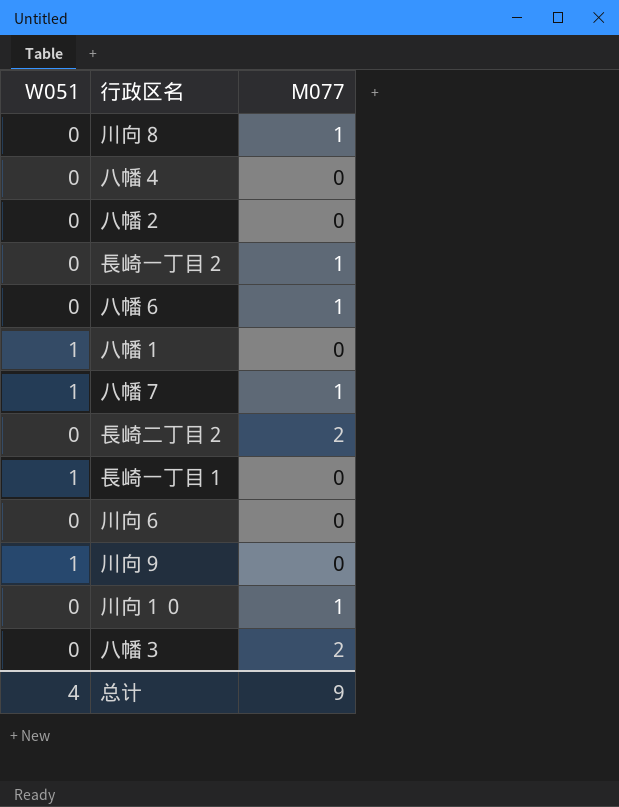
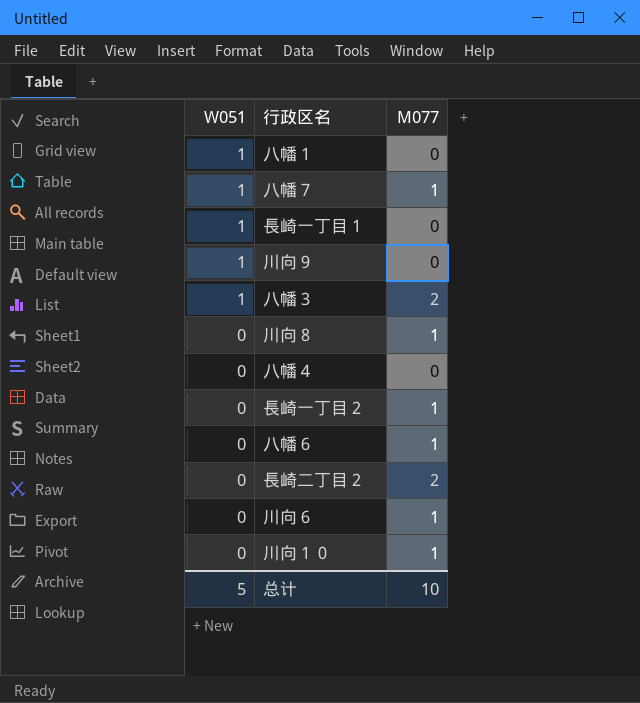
row order: none -> W051 descending
row 八幡２: 0 | 0 -> none
八幡３ | W051: 0 -> 1
川向６ | M077: 0 -> 1
总计 | W051: 4 -> 5
总计 | M077: 9 -> 10

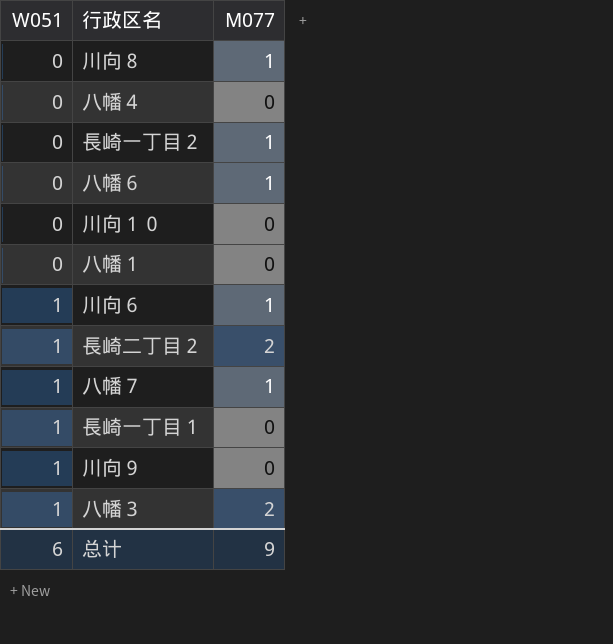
row order: W051 descending -> W051 ascending
川向１０ | M077: 1 -> 0
八幡１ | W051: 1 -> 0
川向６ | W051: 0 -> 1
長崎二丁目２ | W051: 0 -> 1
总计 | W051: 5 -> 6
总计 | M077: 10 -> 9

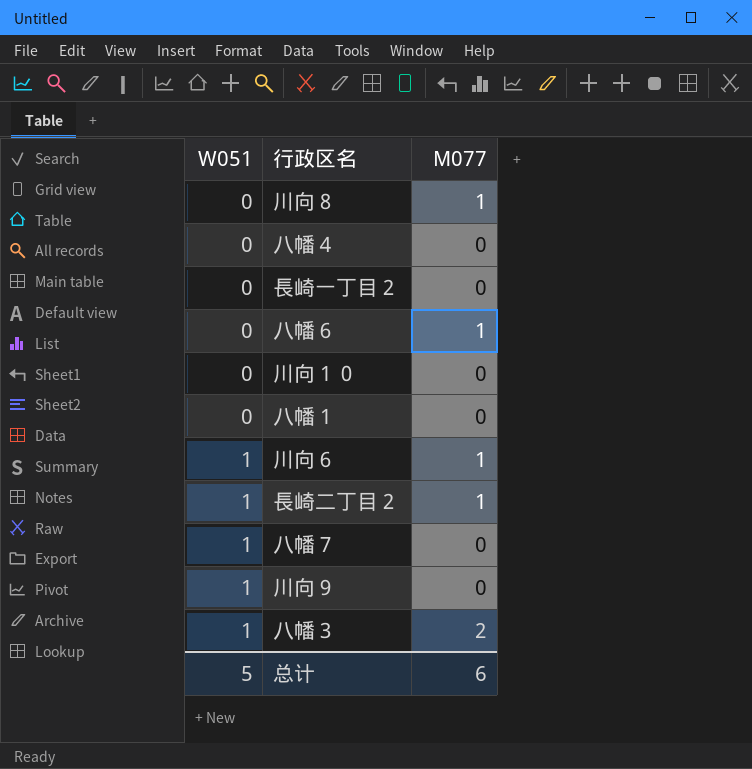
row 長崎一丁目１: 1 | 0 -> none
長崎一丁目２ | M077: 1 -> 0
長崎二丁目２ | M077: 2 -> 1
八幡７ | M077: 1 -> 0
总计 | W051: 6 -> 5
总计 | M077: 9 -> 6

